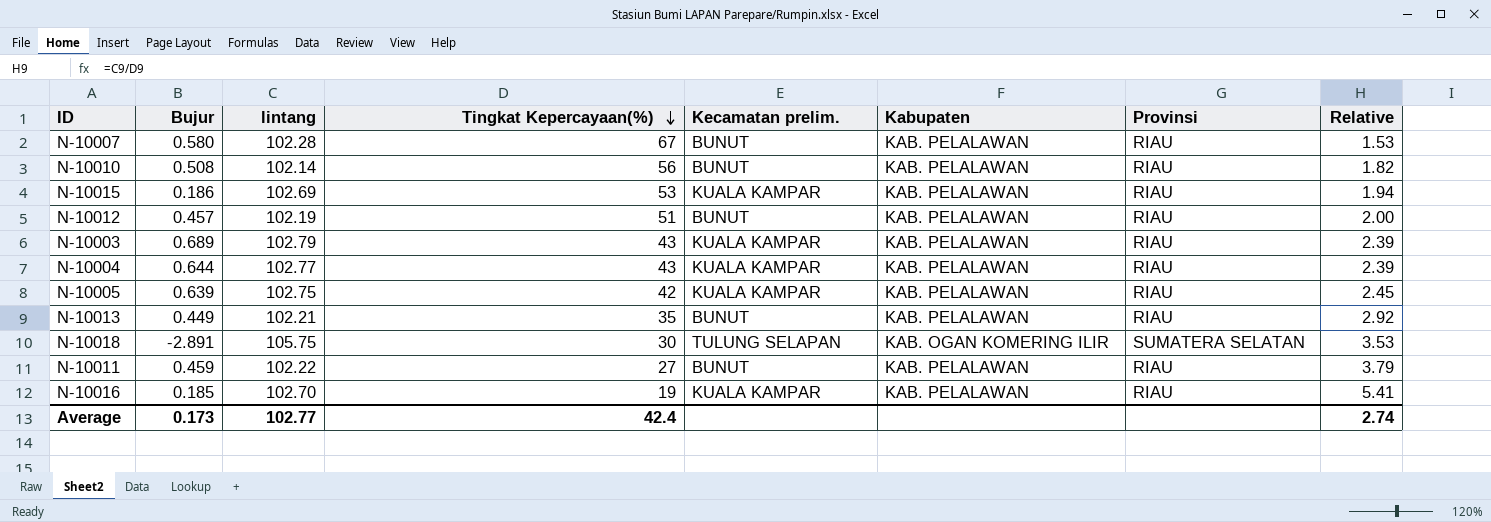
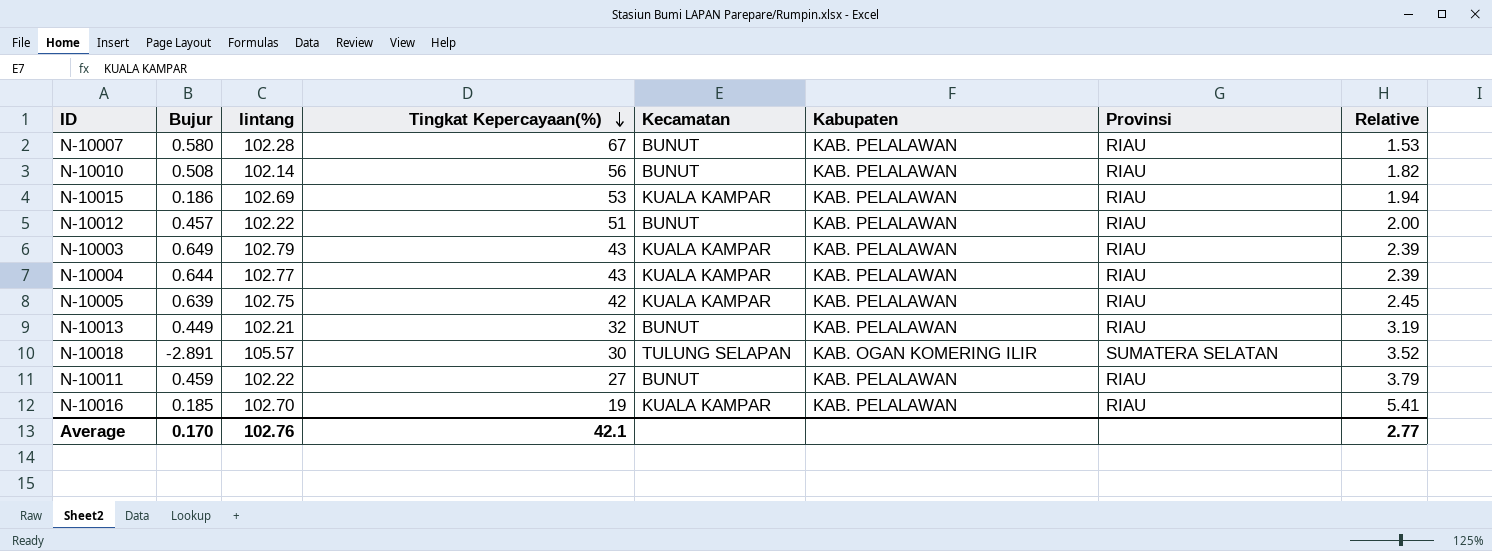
column name: Kecamatan prelim. -> Kecamatan
N-10012 | lintang: 102.19 -> 102.22
N-10003 | Bujur: 0.689 -> 0.649
N-10013 | Tingkat Kepercayaan(%): 35 -> 32
N-10013 | Relative: 2.92 -> 3.19
N-10018 | lintang: 105.75 -> 105.57
N-10018 | Relative: 3.53 -> 3.52
Average | Bujur: 0.173 -> 0.170
Average | lintang: 102.77 -> 102.76
Average | Tingkat Kepercayaan(%): 42.4 -> 42.1
Average | Relative: 2.74 -> 2.77

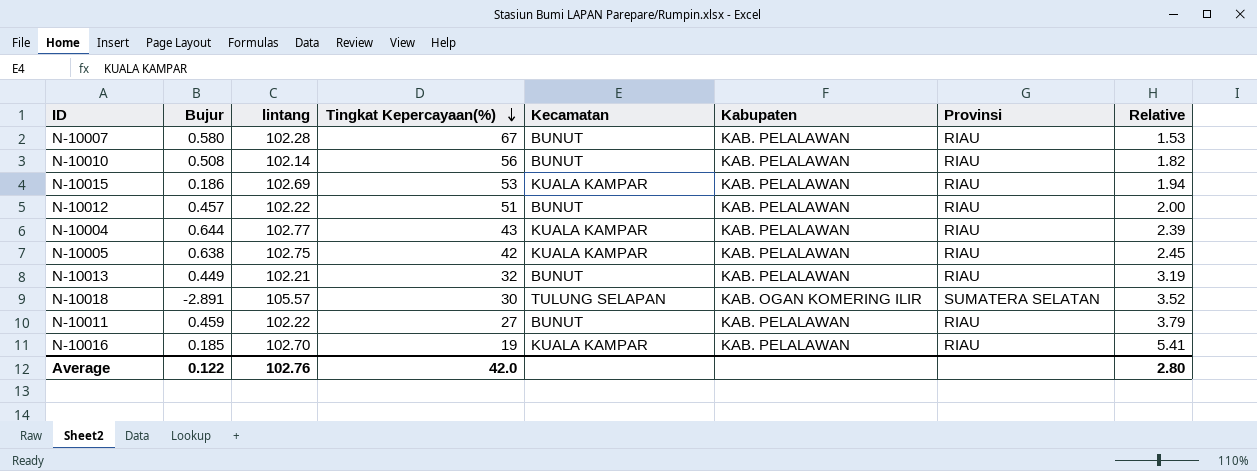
row N-10003: 0.649 | 102.79 | 43 | KUALA KAMPAR | KAB. PELALAWAN | RIAU | 2.39 -> none
N-10005 | Bujur: 0.639 -> 0.638
Average | Bujur: 0.170 -> 0.122
Average | Tingkat Kepercayaan(%): 42.1 -> 42.0
Average | Relative: 2.77 -> 2.80

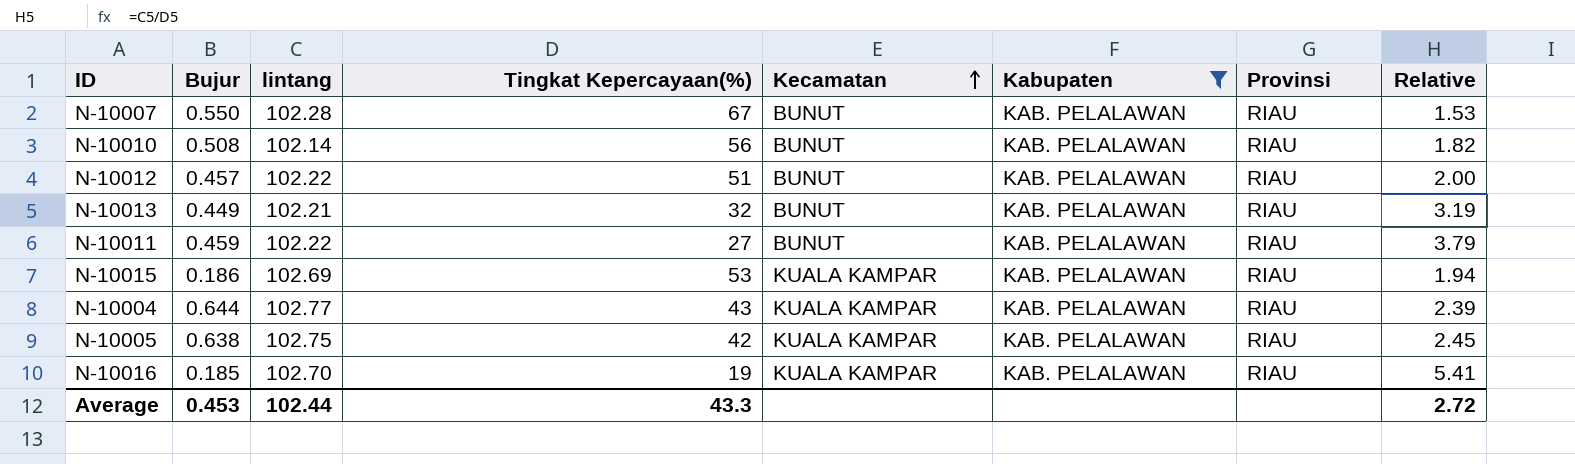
filter: none -> Kabupaten = KAB. PELALAWAN
row order: Tingkat Kepercayaan(%) descending -> Kecamatan ascending
N-10007 | Bujur: 0.580 -> 0.550
Average | Bujur: 0.122 -> 0.453
Average | lintang: 102.76 -> 102.44
Average | Tingkat Kepercayaan(%): 42.0 -> 43.3
Average | Relative: 2.80 -> 2.72

